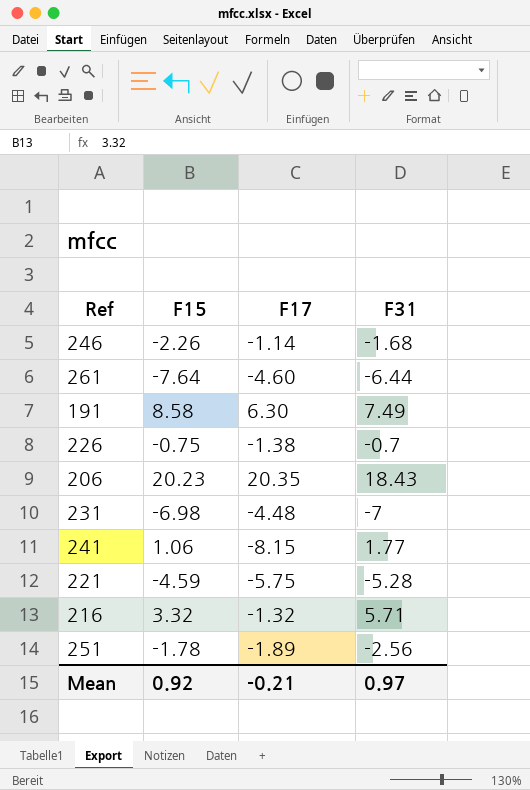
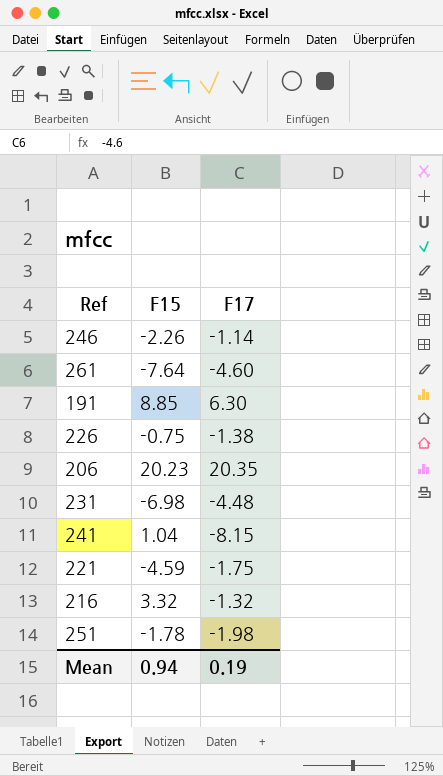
column F31 | position: 4 -> none
191 | F15: 8.58 -> 8.85
241 | F15: 1.06 -> 1.04
221 | F17: -5.75 -> -1.75
251 | F17: -1.89 -> -1.98
Mean | F15: 0.92 -> 0.94
Mean | F17: -0.21 -> 0.19

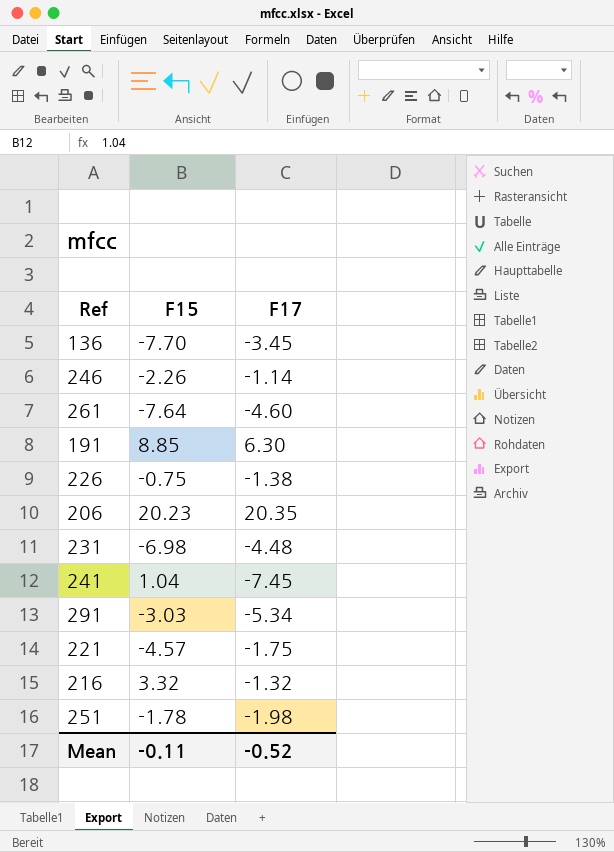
row 136: none -> -7.70 | -3.45
241 | F17: -8.15 -> -7.45
row 291: none -> -3.03 | -5.34
221 | F15: -4.59 -> -4.57
Mean | F15: 0.94 -> -0.11
Mean | F17: 0.19 -> -0.52

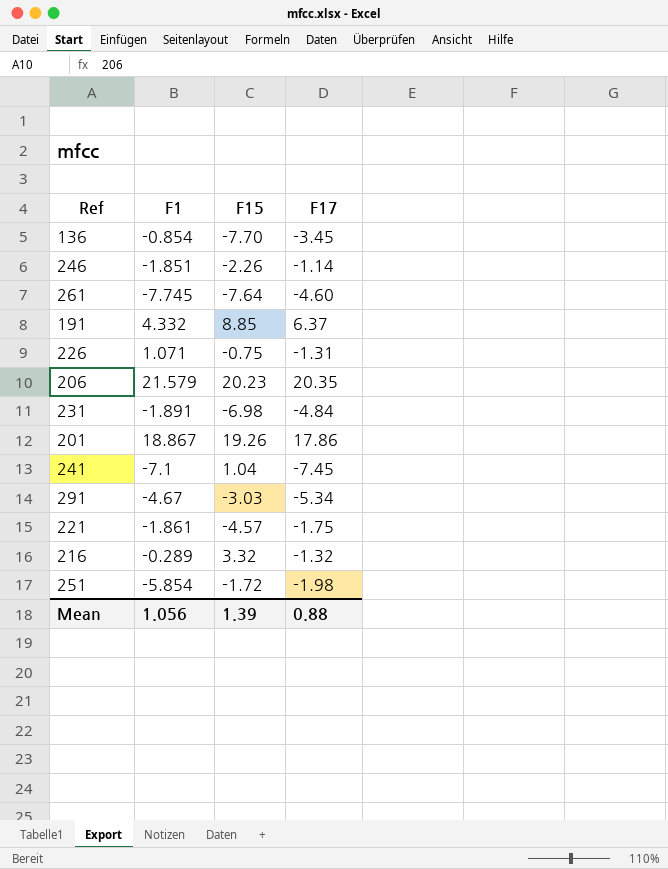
column F1 | position: none -> 2
191 | F17: 6.30 -> 6.37
226 | F17: -1.38 -> -1.31
231 | F17: -4.48 -> -4.84
row 201: none -> 18.867 | 19.26 | 17.86
251 | F15: -1.78 -> -1.72
Mean | F15: -0.11 -> 1.39
Mean | F17: -0.52 -> 0.88

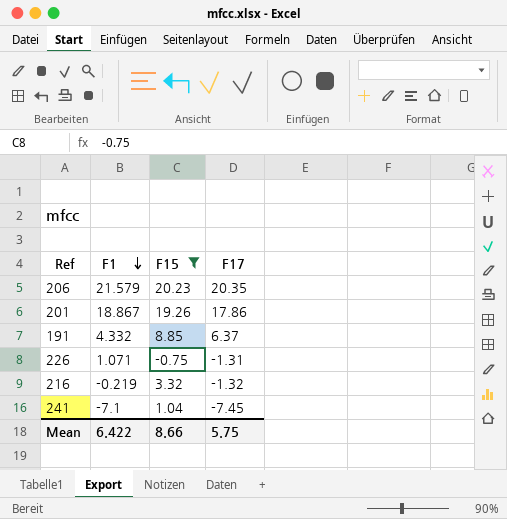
filter: none -> F15 >= -0.75
row order: none -> F1 descending
216 | F1: -0.289 -> -0.219
Mean | F1: 1.056 -> 6.422
Mean | F15: 1.39 -> 8.66
Mean | F17: 0.88 -> 5.75

